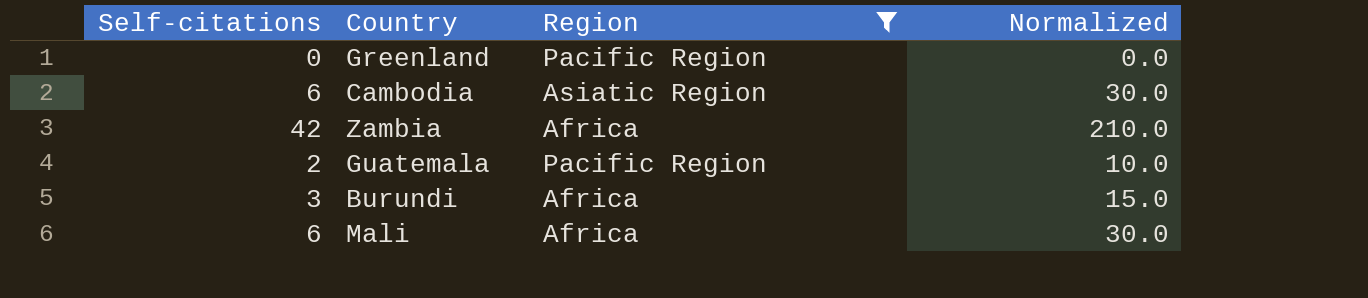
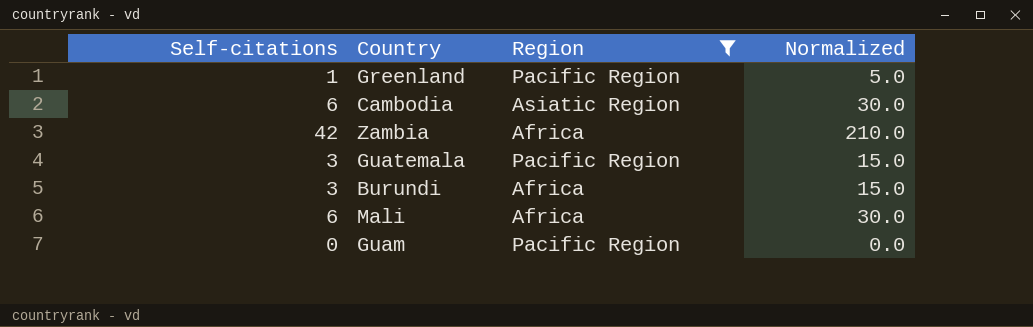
Greenland | Self-citations: 0 -> 1
Greenland | Normalized: 0.0 -> 5.0
Guatemala | Self-citations: 2 -> 3
Guatemala | Normalized: 10.0 -> 15.0
row Guam: none -> 0 | Pacific Region | 0.0

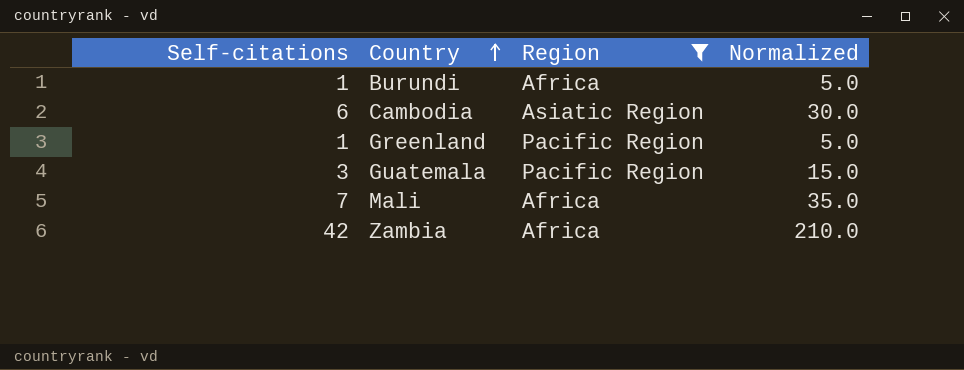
row order: none -> Country ascending
row Guam: 0 | Pacific Region | 0.0 -> none
Burundi | Self-citations: 3 -> 1
Burundi | Normalized: 15.0 -> 5.0
Mali | Self-citations: 6 -> 7
Mali | Normalized: 30.0 -> 35.0

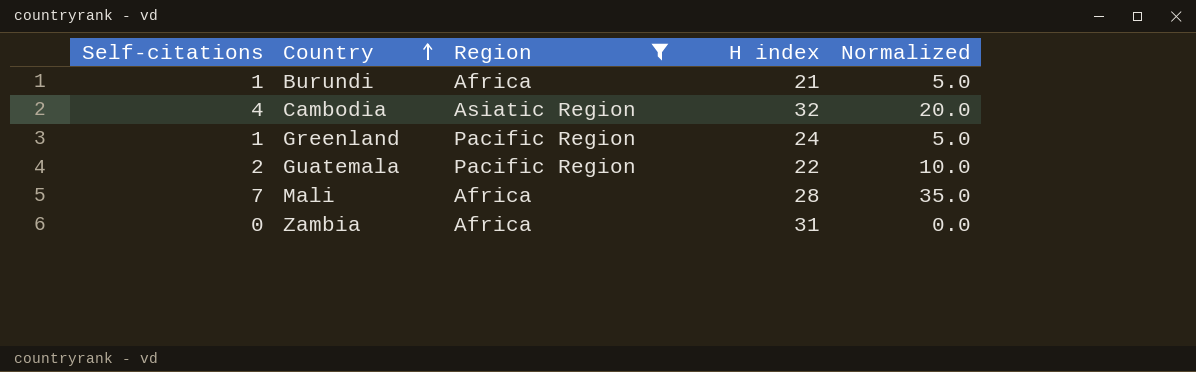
column H index | position: none -> 4
Cambodia | Self-citations: 6 -> 4
Cambodia | Normalized: 30.0 -> 20.0
Guatemala | Self-citations: 3 -> 2
Guatemala | Normalized: 15.0 -> 10.0
Zambia | Self-citations: 42 -> 0
Zambia | Normalized: 210.0 -> 0.0

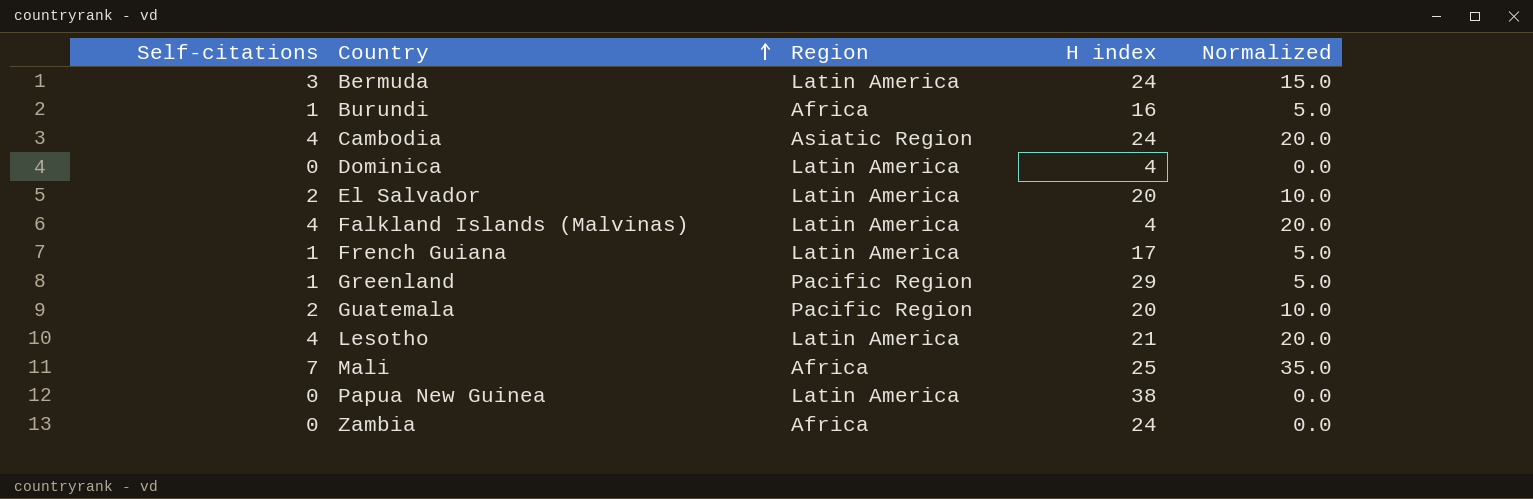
filter: Region != Latin America -> none
Burundi | H index: 21 -> 16
Cambodia | H index: 32 -> 24
Greenland | H index: 24 -> 29
Guatemala | H index: 22 -> 20
Mali | H index: 28 -> 25
Zambia | H index: 31 -> 24

